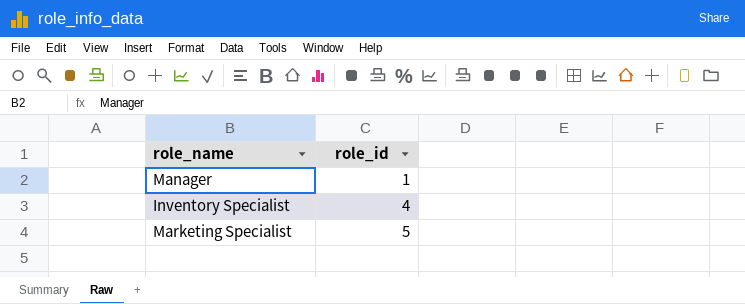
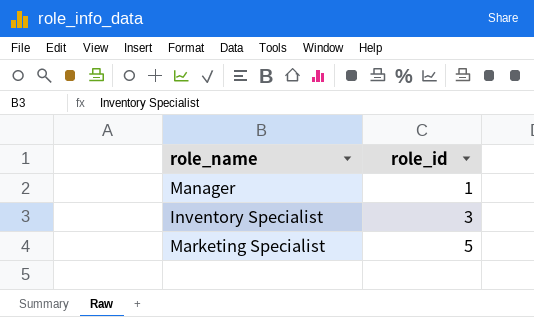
Inventory Specialist | role_id: 4 -> 3

